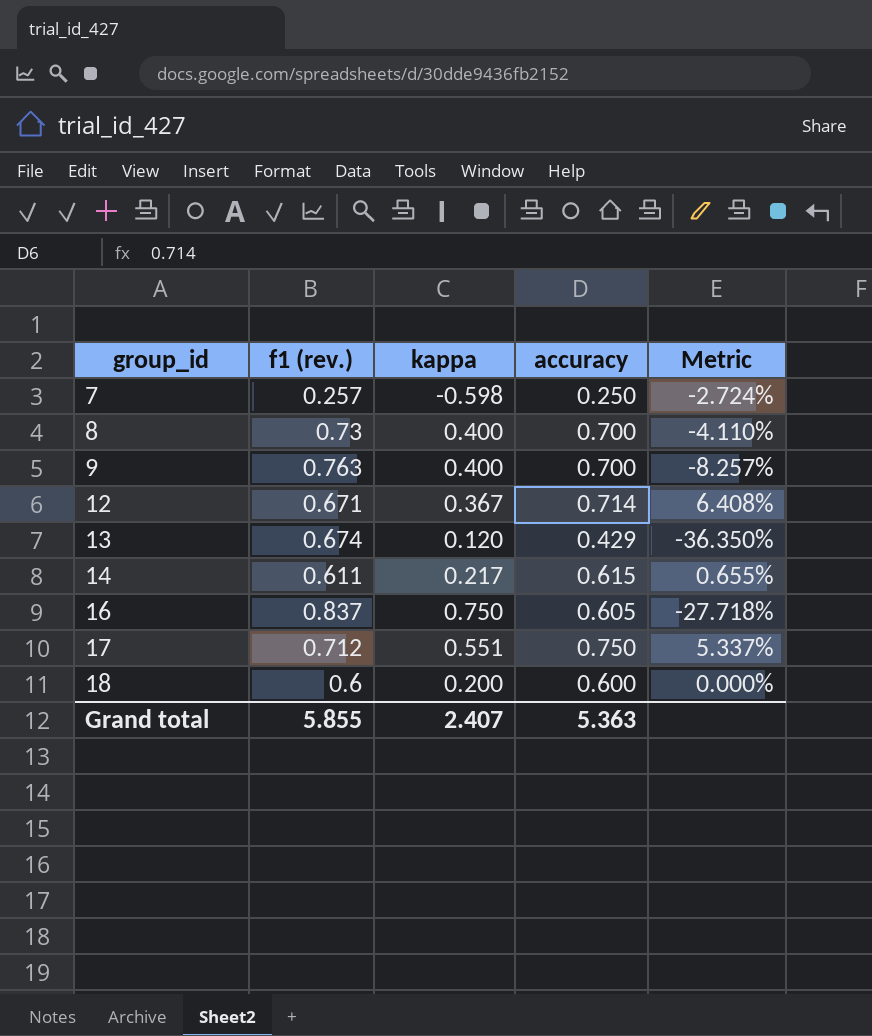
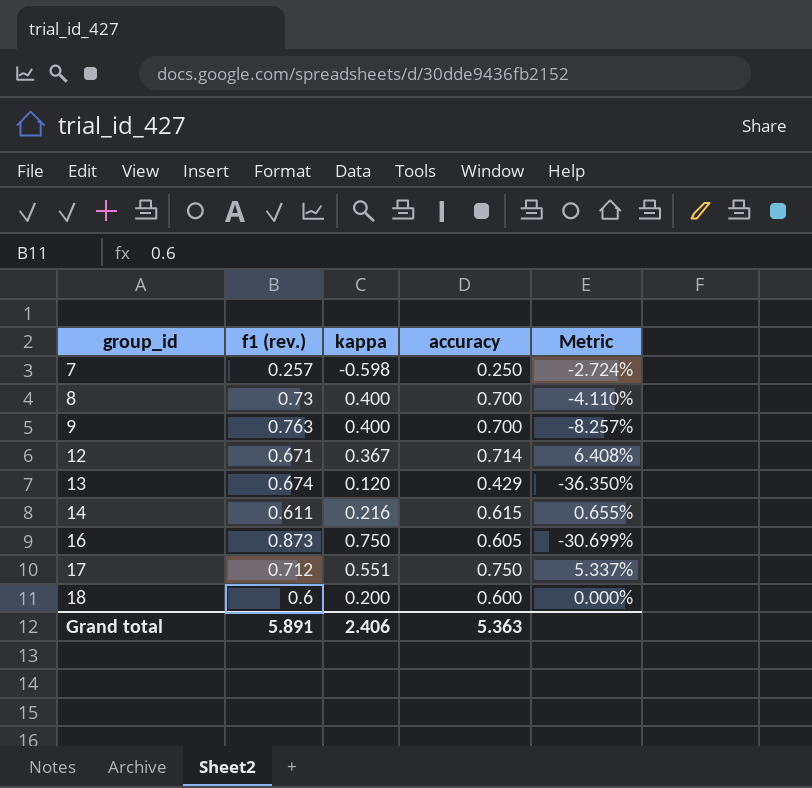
14 | kappa: 0.217 -> 0.216
16 | f1 (rev.): 0.837 -> 0.873
16 | Metric: -27.718% -> -30.699%
Grand total | f1 (rev.): 5.855 -> 5.891
Grand total | kappa: 2.407 -> 2.406

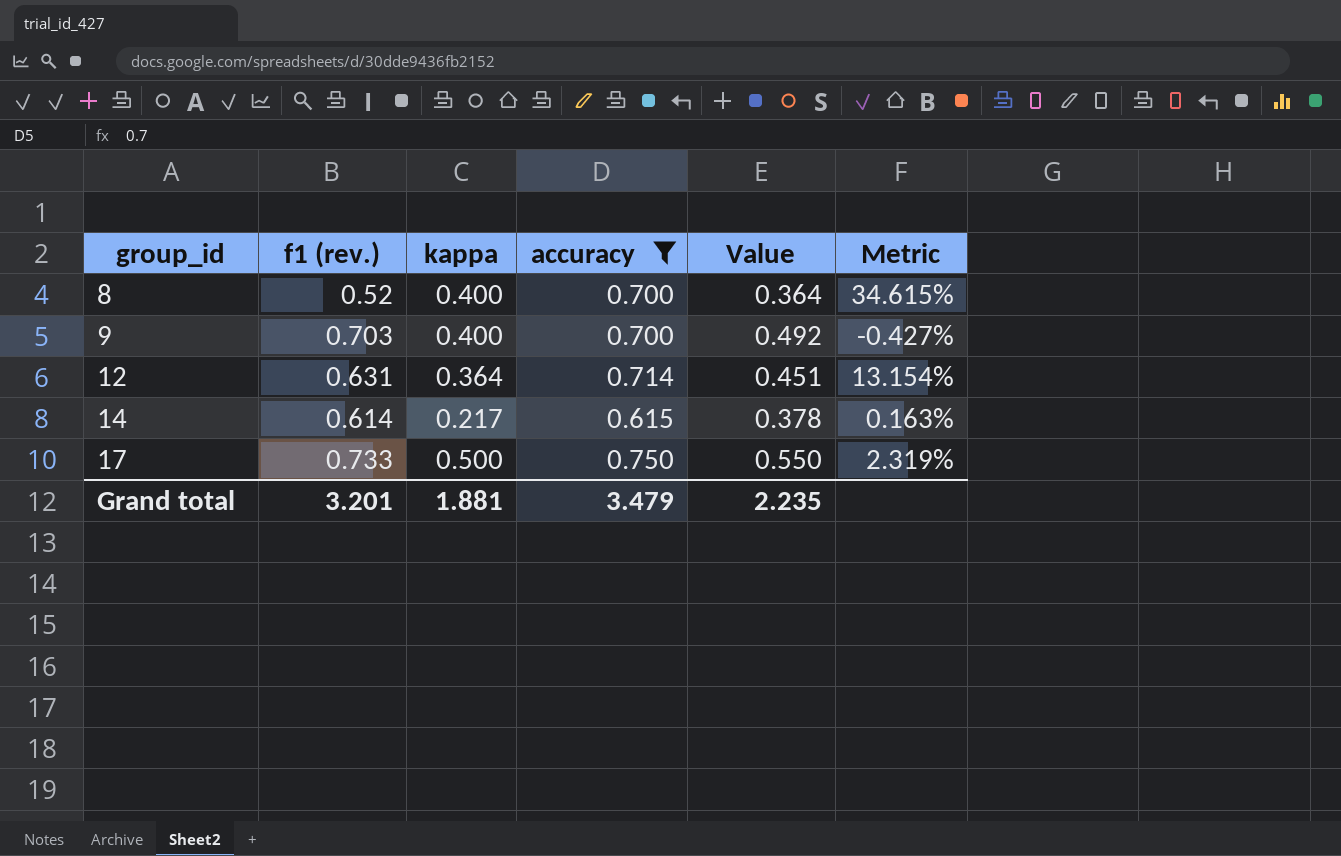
filter: none -> accuracy >= 0.615
column Value | formula: none -> [f1 (rev.)] * [accuracy]
8 | f1 (rev.): 0.73 -> 0.52
8 | Metric: -4.110% -> 34.615%
9 | f1 (rev.): 0.763 -> 0.703
9 | Metric: -8.257% -> -0.427%
12 | f1 (rev.): 0.671 -> 0.631
12 | kappa: 0.367 -> 0.364
12 | Metric: 6.408% -> 13.154%
14 | f1 (rev.): 0.611 -> 0.614
14 | kappa: 0.216 -> 0.217
14 | Metric: 0.655% -> 0.163%
17 | f1 (rev.): 0.712 -> 0.733
17 | kappa: 0.551 -> 0.500
17 | Metric: 5.337% -> 2.319%
Grand total | f1 (rev.): 5.891 -> 3.201
Grand total | kappa: 2.406 -> 1.881
Grand total | accuracy: 5.363 -> 3.479

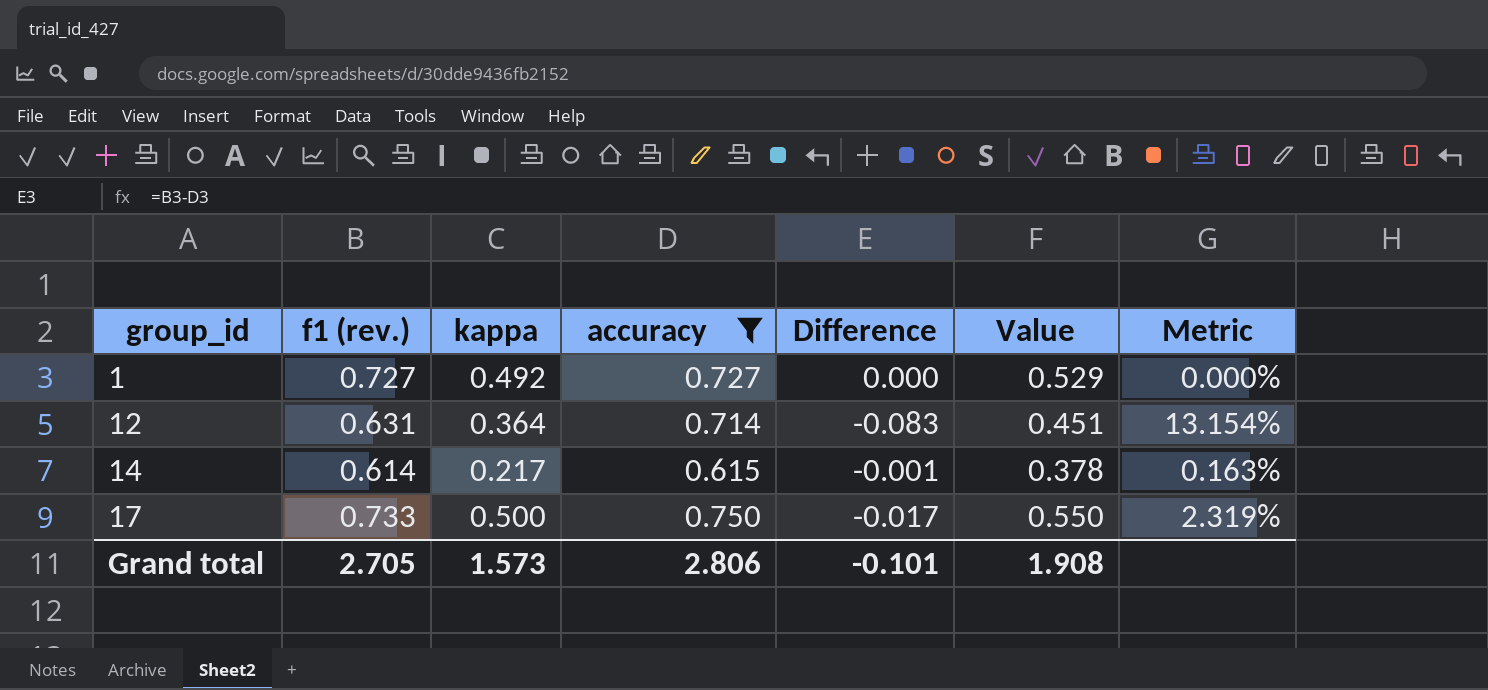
column Difference | formula: none -> [f1 (rev.)] - [accuracy]
row 8: 0.52 | 0.400 | 0.700 | 0.364 | 34.615% -> none
row 9: 0.703 | 0.400 | 0.700 | 0.492 | -0.427% -> none
row 1: none -> 0.727 | 0.492 | 0.727 | 0.000 | 0.529 | 0.000%
Grand total | f1 (rev.): 3.201 -> 2.705
Grand total | kappa: 1.881 -> 1.573
Grand total | accuracy: 3.479 -> 2.806
Grand total | Value: 2.235 -> 1.908

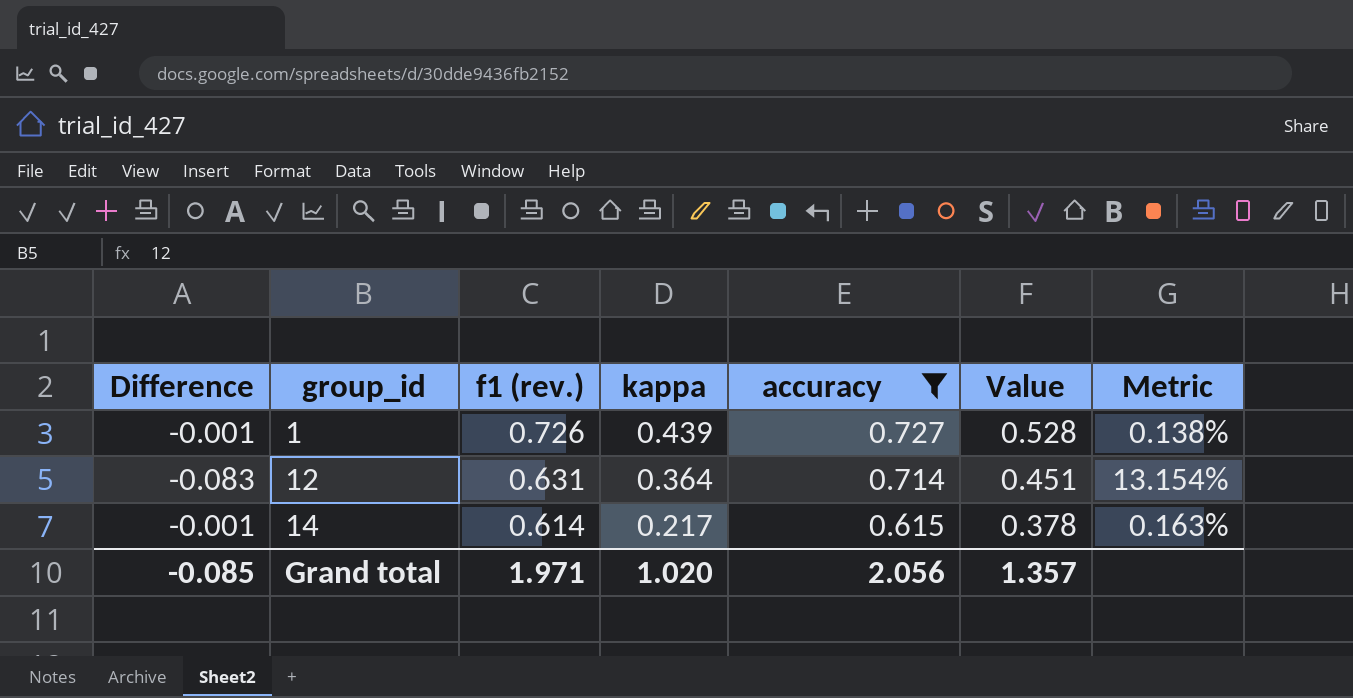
column Difference | position: 5 -> 1
row 17: 0.733 | 0.500 | 0.750 | -0.017 | 0.550 | 2.319% -> none
1 | Difference: 0.000 -> -0.001
1 | f1 (rev.): 0.727 -> 0.726
1 | kappa: 0.492 -> 0.439
1 | Value: 0.529 -> 0.528
1 | Metric: 0.000% -> 0.138%
Grand total | Difference: -0.101 -> -0.085
Grand total | f1 (rev.): 2.705 -> 1.971
Grand total | kappa: 1.573 -> 1.020
Grand total | accuracy: 2.806 -> 2.056
Grand total | Value: 1.908 -> 1.357

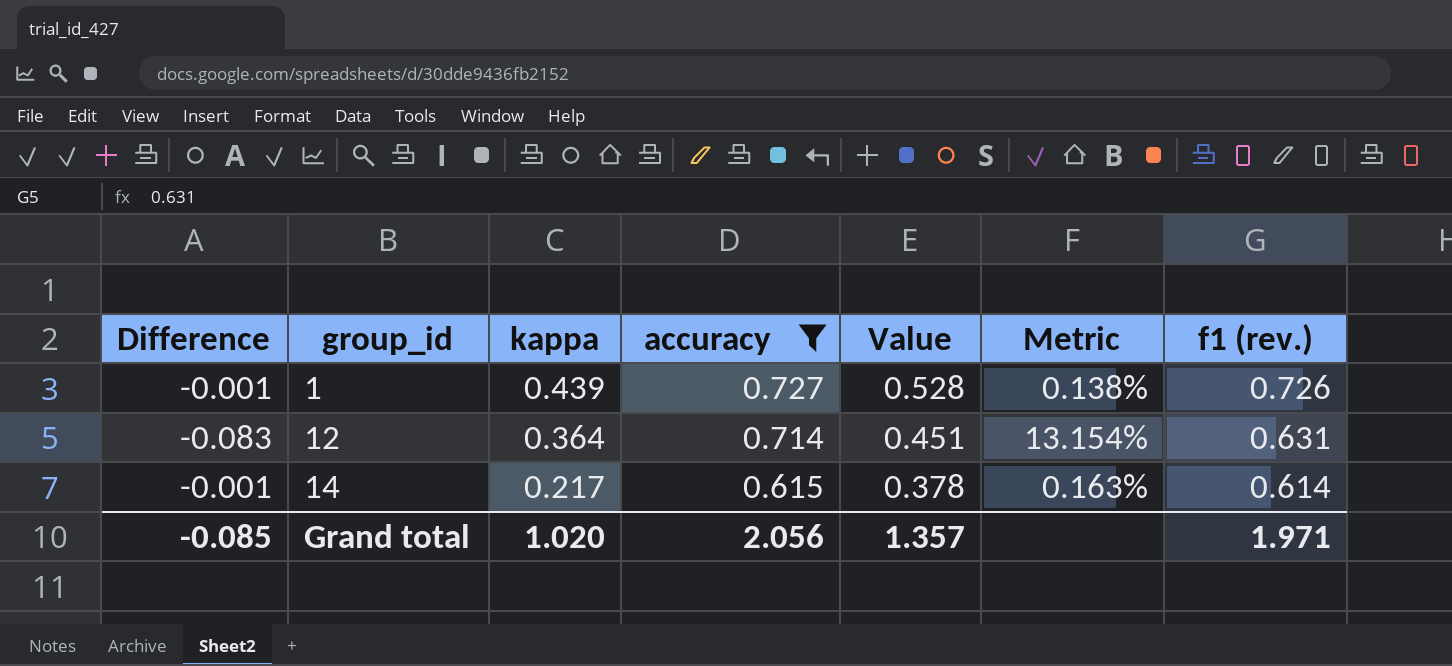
column f1 (rev.) | position: 3 -> 7

